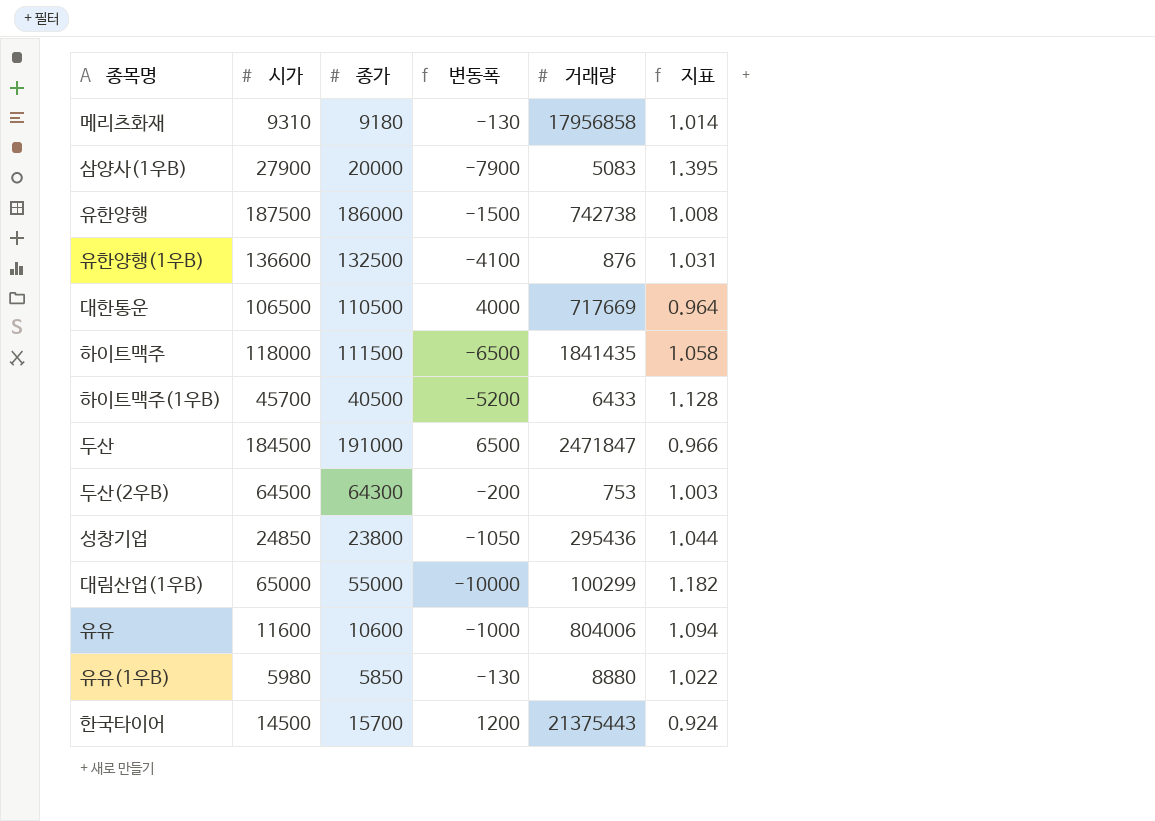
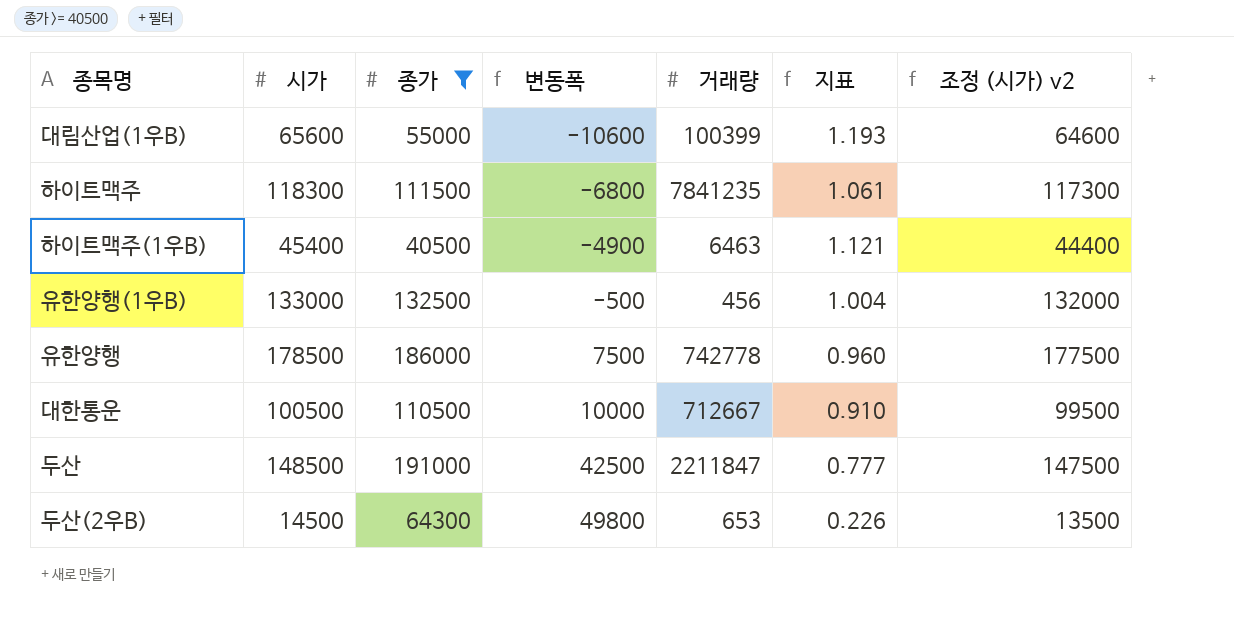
filter: none -> 종가 >= 40500
row order: none -> 변동폭 ascending
column 조정 (시가) v2 | formula: none -> [시가] - 1000
대림산업(1우B) | 시가: 65000 -> 65600
대림산업(1우B) | 변동폭: -10000 -> -10600
대림산업(1우B) | 거래량: 100299 -> 100399
대림산업(1우B) | 지표: 1.182 -> 1.193
하이트맥주 | 시가: 118000 -> 118300
하이트맥주 | 변동폭: -6500 -> -6800
하이트맥주 | 거래량: 1841435 -> 7841235
하이트맥주 | 지표: 1.058 -> 1.061
하이트맥주(1우B) | 시가: 45700 -> 45400
하이트맥주(1우B) | 변동폭: -5200 -> -4900
하이트맥주(1우B) | 거래량: 6433 -> 6463
하이트맥주(1우B) | 지표: 1.128 -> 1.121
유한양행(1우B) | 시가: 136600 -> 133000
유한양행(1우B) | 변동폭: -4100 -> -500
유한양행(1우B) | 거래량: 876 -> 456
유한양행(1우B) | 지표: 1.031 -> 1.004
유한양행 | 시가: 187500 -> 178500
유한양행 | 변동폭: -1500 -> 7500
유한양행 | 거래량: 742738 -> 742778
유한양행 | 지표: 1.008 -> 0.960
대한통운 | 시가: 106500 -> 100500
대한통운 | 변동폭: 4000 -> 10000
대한통운 | 거래량: 717669 -> 712667
대한통운 | 지표: 0.964 -> 0.910
두산 | 시가: 184500 -> 148500
두산 | 변동폭: 6500 -> 42500
두산 | 거래량: 2471847 -> 2211847
두산 | 지표: 0.966 -> 0.777
두산(2우B) | 시가: 64500 -> 14500
두산(2우B) | 변동폭: -200 -> 49800
두산(2우B) | 거래량: 753 -> 653
두산(2우B) | 지표: 1.003 -> 0.226

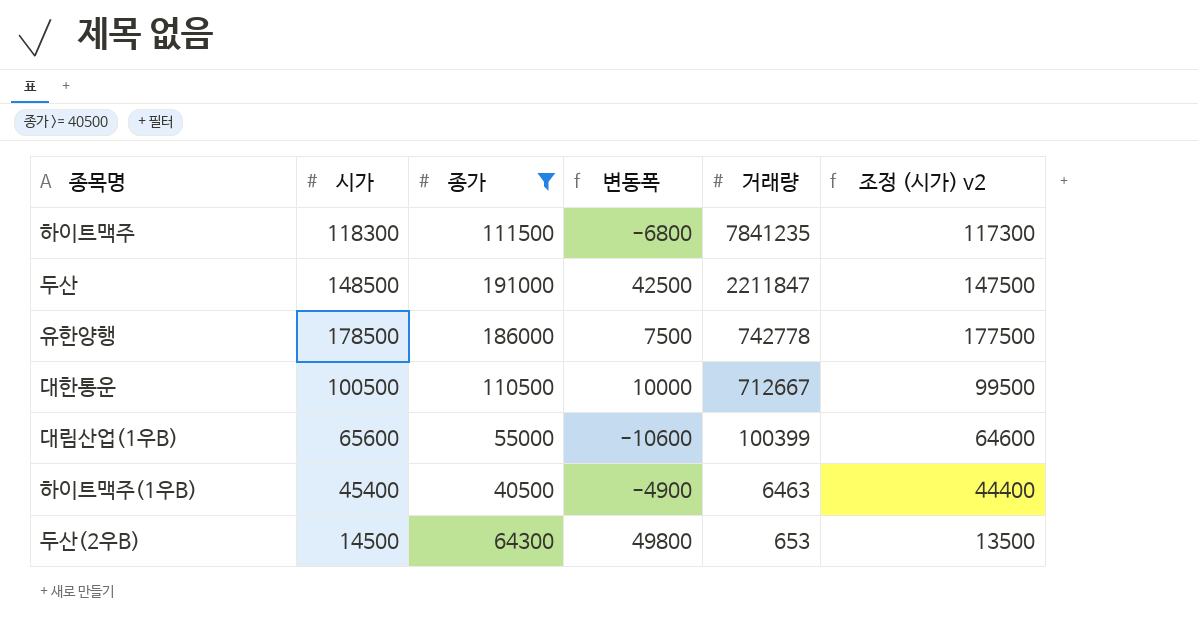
row order: 변동폭 ascending -> 거래량 descending
column 지표 | formula: [시가] / [종가] -> none
row 유한양행(1우B): 133000 | 132500 | -500 | 456 | 1.004 | 132000 -> none

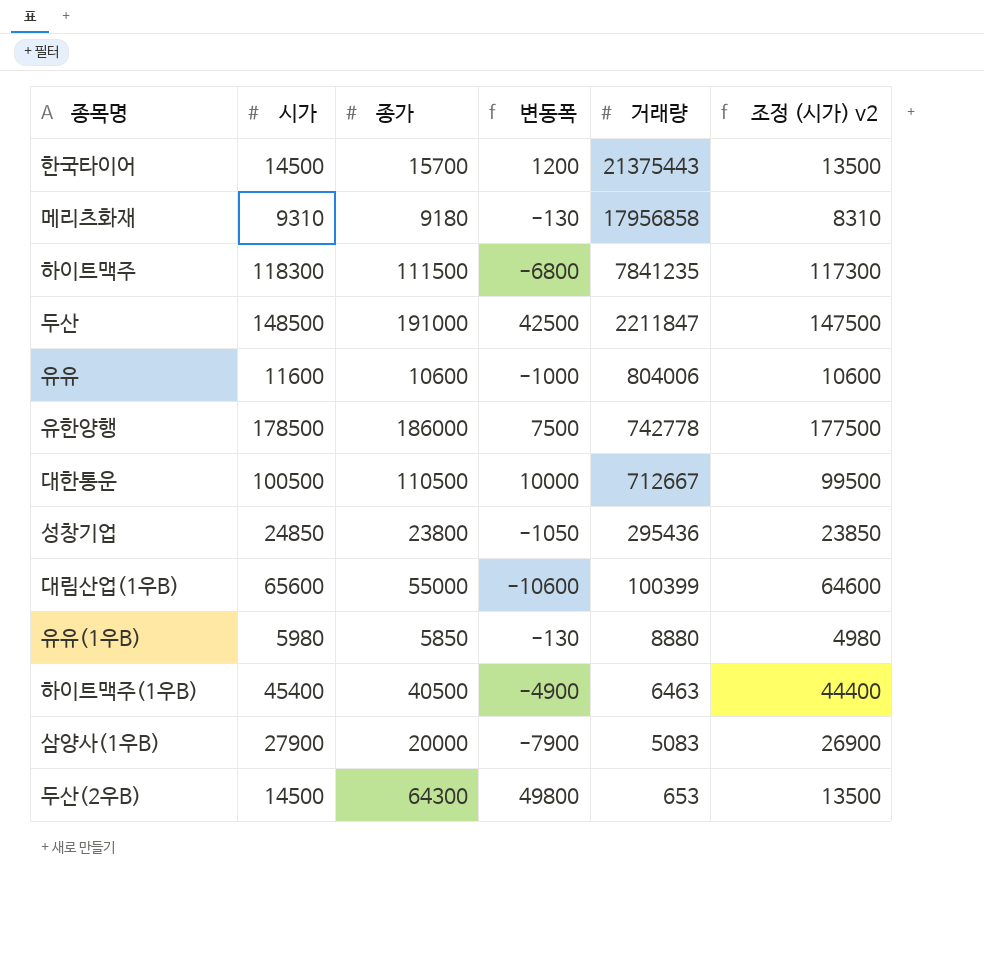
filter: 종가 >= 40500 -> none

